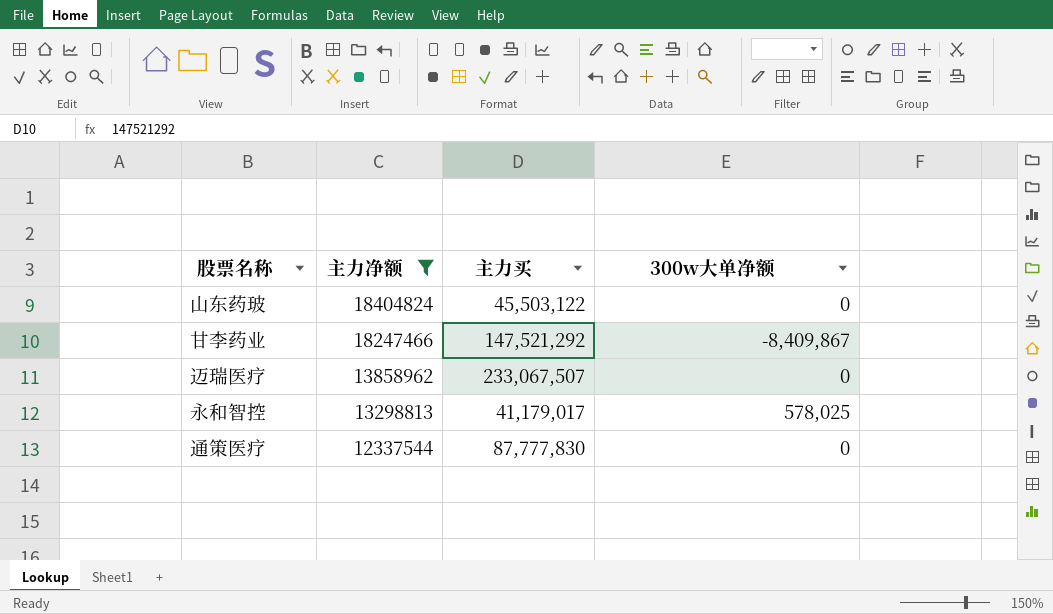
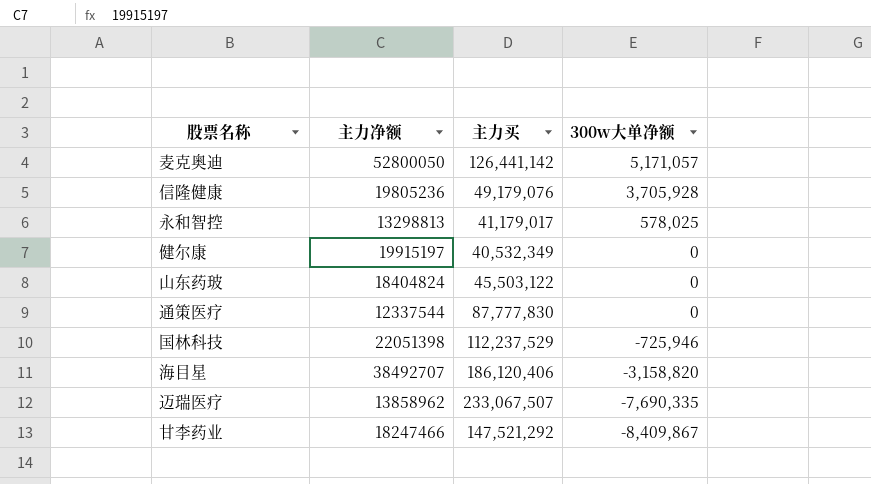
filter: 主力净额 <= 18404824 -> none
row order: 主力净额 descending -> 300w大单净额 descending
迈瑞医疗 | 300w大单净额: 0 -> -7,690,335

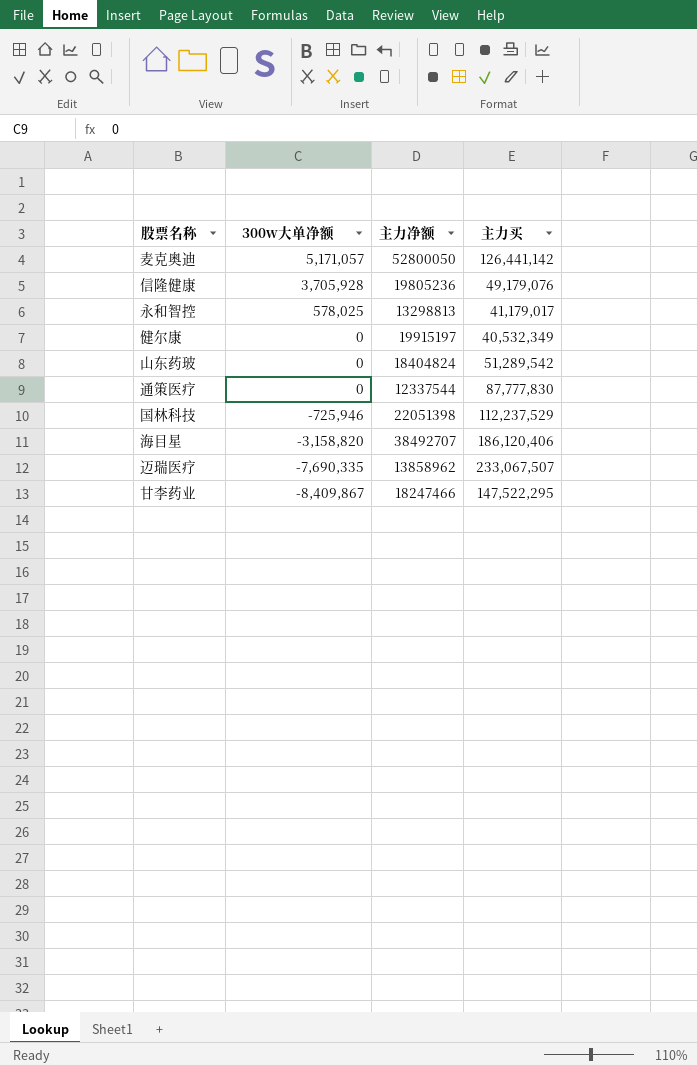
column 300w大单净额 | position: 4 -> 2
山东药玻 | 主力买: 45,503,122 -> 51,289,542
甘李药业 | 主力买: 147,521,292 -> 147,522,295

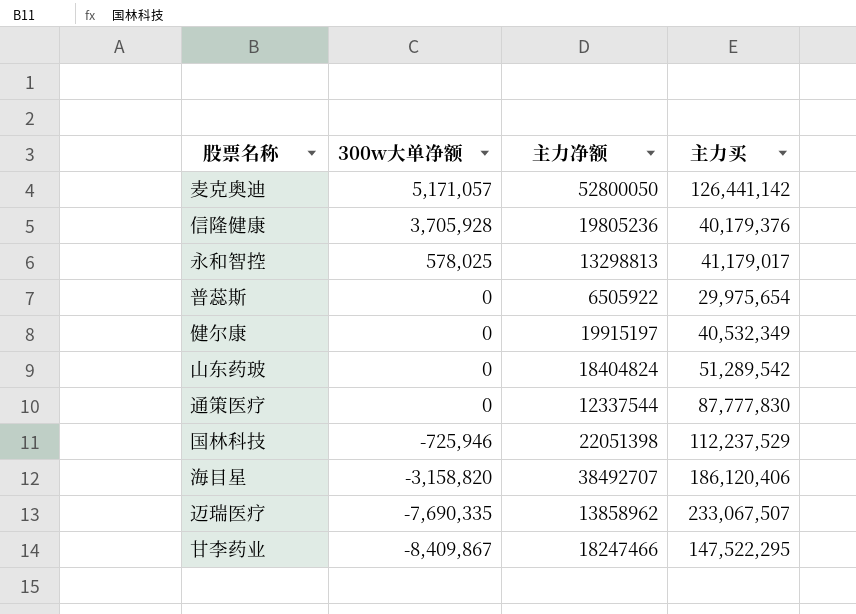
信隆健康 | 主力买: 49,179,076 -> 40,179,376
row 普蕊斯: none -> 0 | 6505922 | 29,975,654

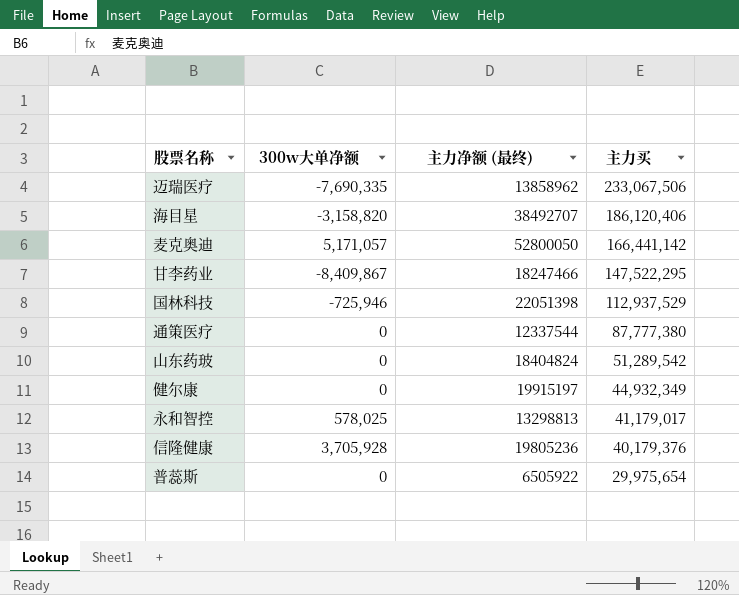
row order: 300w大单净额 descending -> 主力买 descending
column name: 主力净额 -> 主力净额 (最终)
迈瑞医疗 | 主力买: 233,067,507 -> 233,067,506
麦克奥迪 | 主力买: 126,441,142 -> 166,441,142
国林科技 | 主力买: 112,237,529 -> 112,937,529
通策医疗 | 主力买: 87,777,830 -> 87,777,380
健尔康 | 主力买: 40,532,349 -> 44,932,349

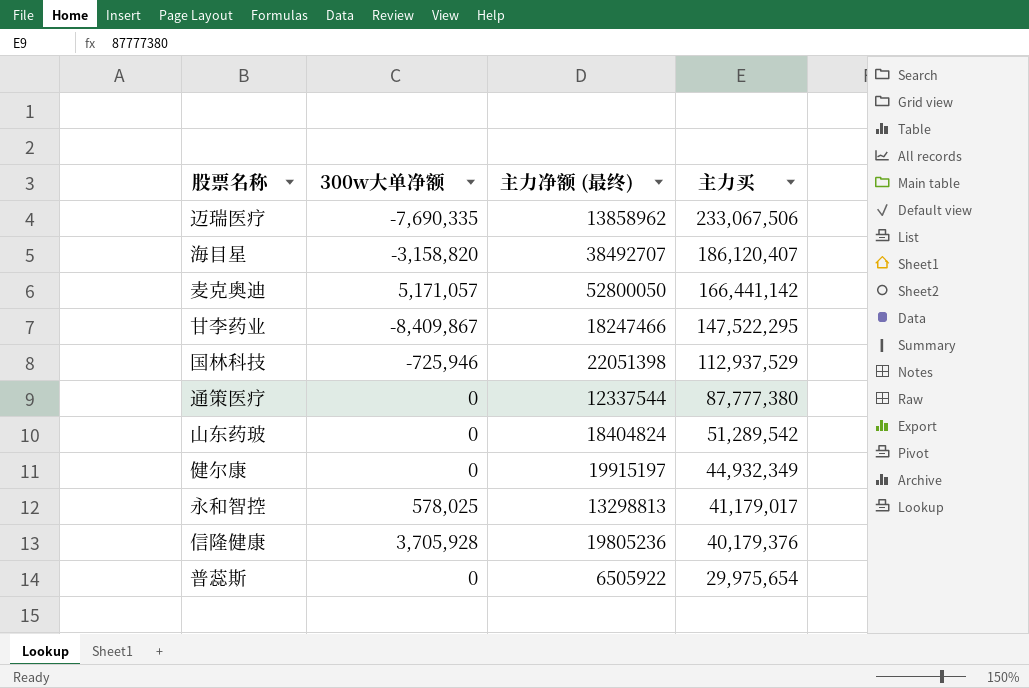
海目星 | 主力买: 186,120,406 -> 186,120,407

